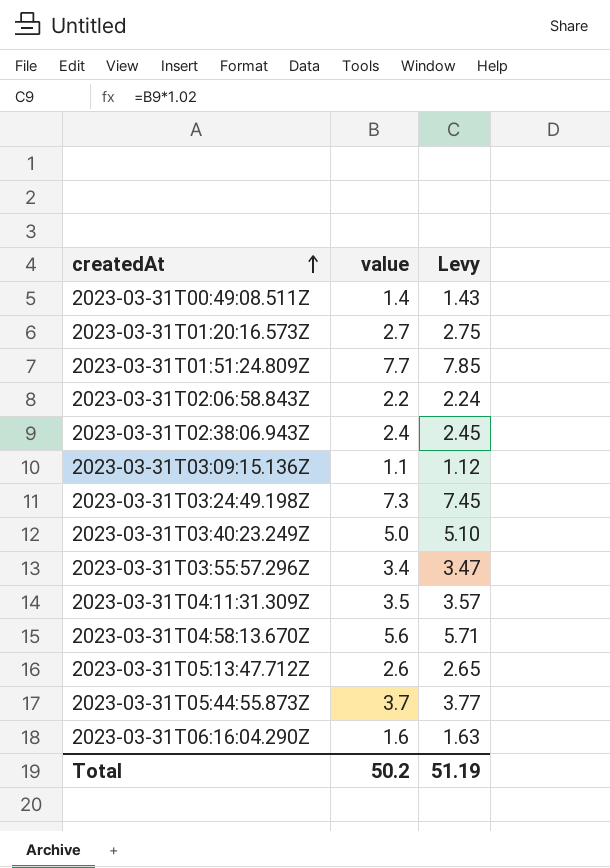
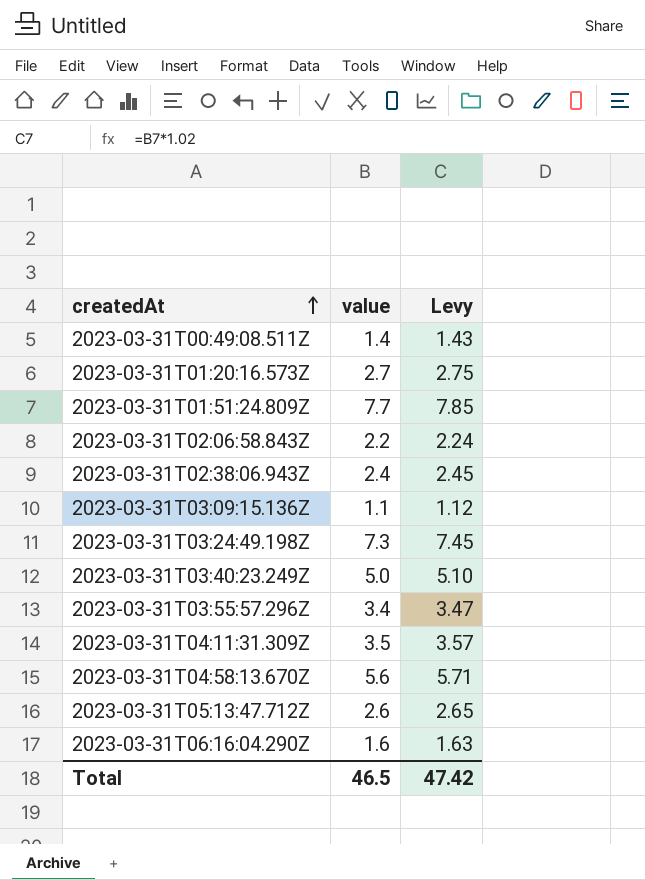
row 2023-03-31T05:44:55.873Z: 3.7 | 3.77 -> none
Total | value: 50.2 -> 46.5
Total | Levy: 51.19 -> 47.42

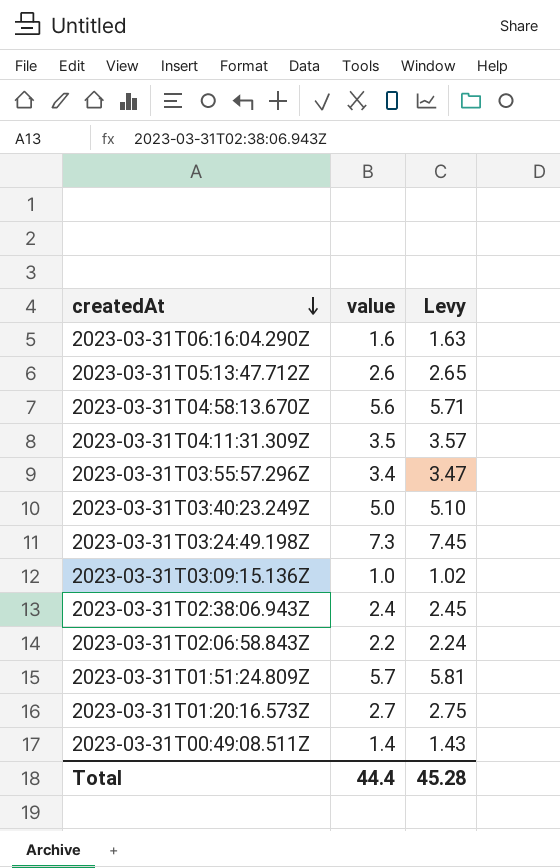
row order: createdAt ascending -> createdAt descending
2023-03-31T03:09:15.136Z | value: 1.1 -> 1.0
2023-03-31T03:09:15.136Z | Levy: 1.12 -> 1.02
2023-03-31T01:51:24.809Z | value: 7.7 -> 5.7
2023-03-31T01:51:24.809Z | Levy: 7.85 -> 5.81
Total | value: 46.5 -> 44.4
Total | Levy: 47.42 -> 45.28

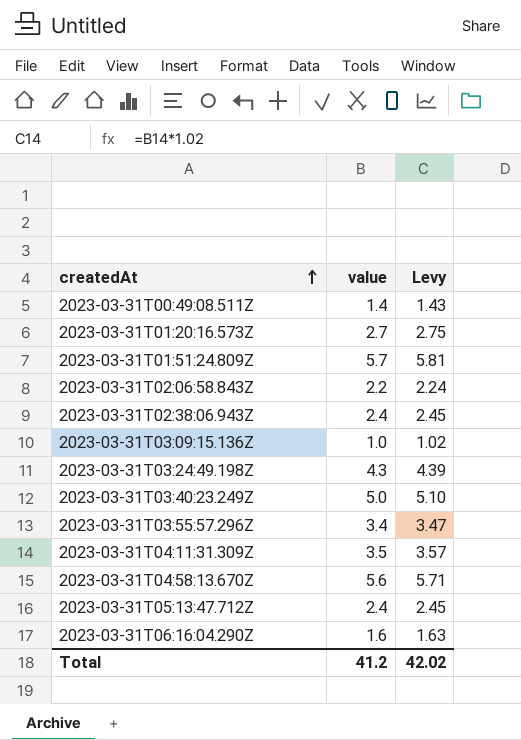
row order: createdAt descending -> createdAt ascending
2023-03-31T03:24:49.198Z | value: 7.3 -> 4.3
2023-03-31T03:24:49.198Z | Levy: 7.45 -> 4.39
2023-03-31T05:13:47.712Z | value: 2.6 -> 2.4
2023-03-31T05:13:47.712Z | Levy: 2.65 -> 2.45
Total | value: 44.4 -> 41.2
Total | Levy: 45.28 -> 42.02

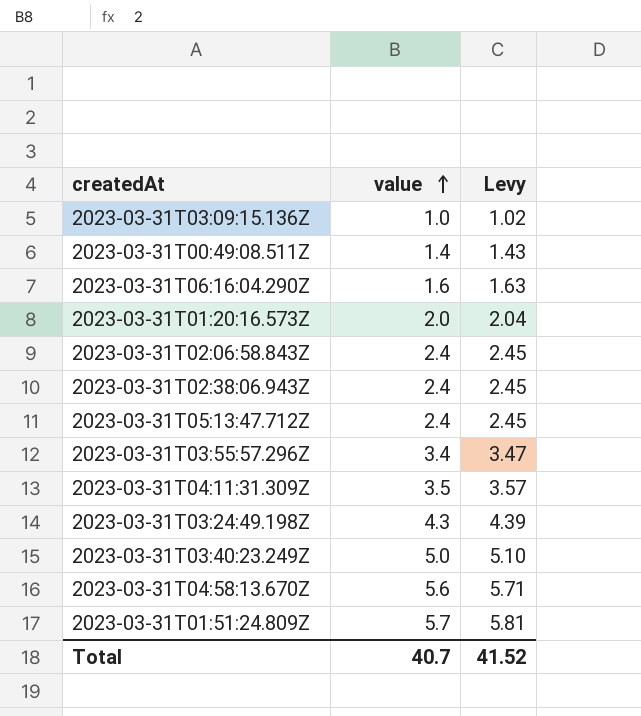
row order: createdAt ascending -> value ascending
2023-03-31T01:20:16.573Z | value: 2.7 -> 2.0
2023-03-31T01:20:16.573Z | Levy: 2.75 -> 2.04
2023-03-31T02:06:58.843Z | value: 2.2 -> 2.4
2023-03-31T02:06:58.843Z | Levy: 2.24 -> 2.45
Total | value: 41.2 -> 40.7
Total | Levy: 42.02 -> 41.52

